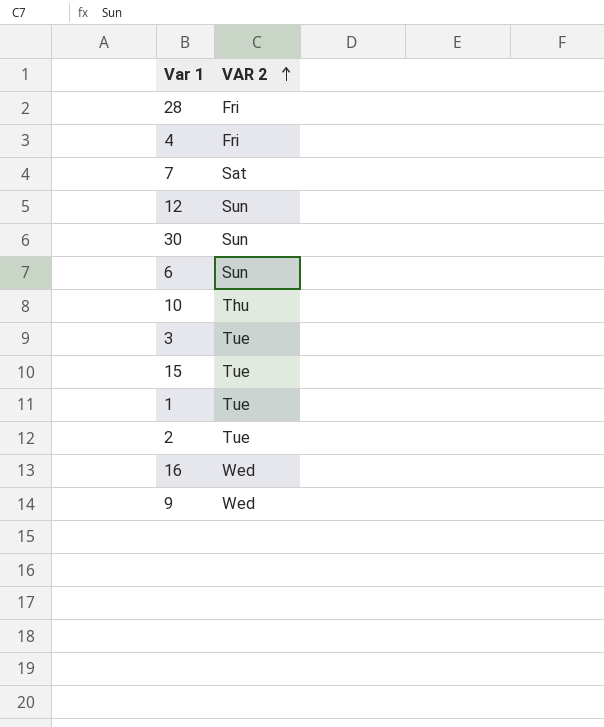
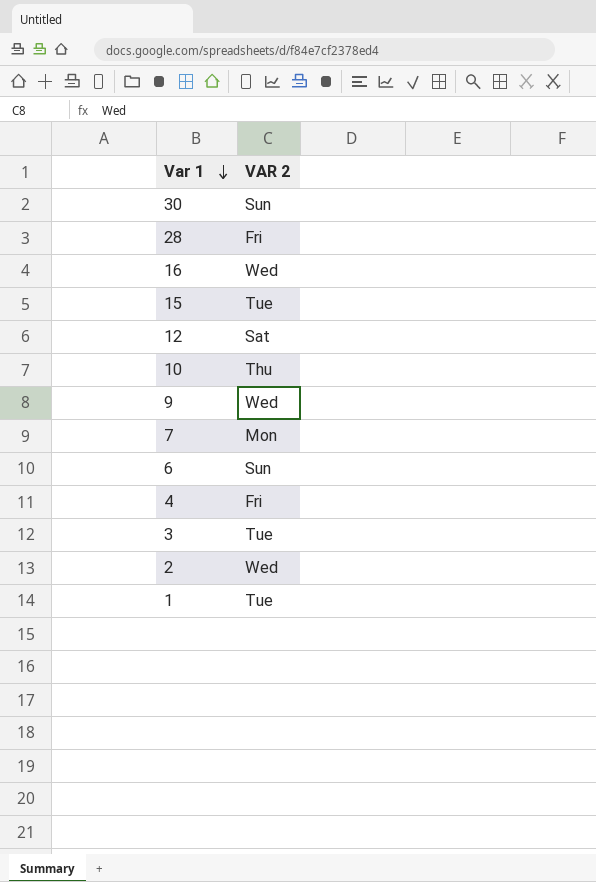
row order: VAR 2 ascending -> Var 1 descending
12 | VAR 2: Sun -> Sat
7 | VAR 2: Sat -> Mon
2 | VAR 2: Tue -> Wed

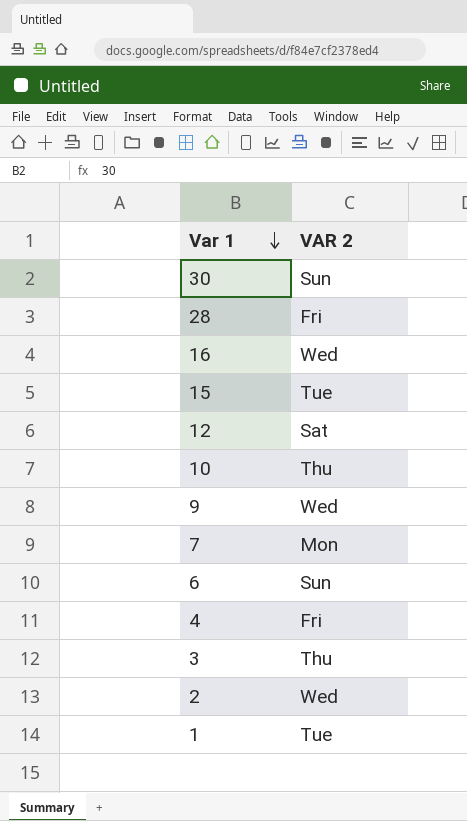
3 | VAR 2: Tue -> Thu

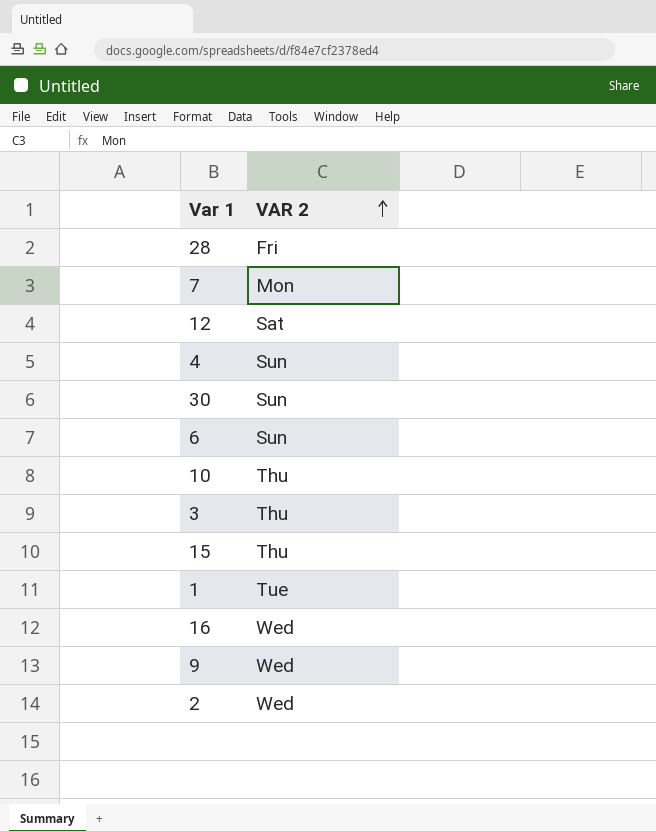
row order: Var 1 descending -> VAR 2 ascending
4 | VAR 2: Fri -> Sun
15 | VAR 2: Tue -> Thu

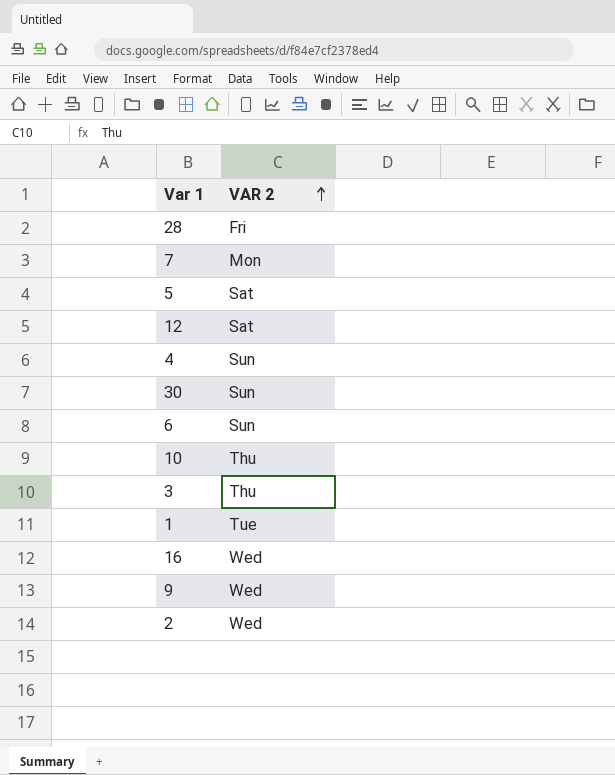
row 15: Thu -> none
row 5: none -> Sat

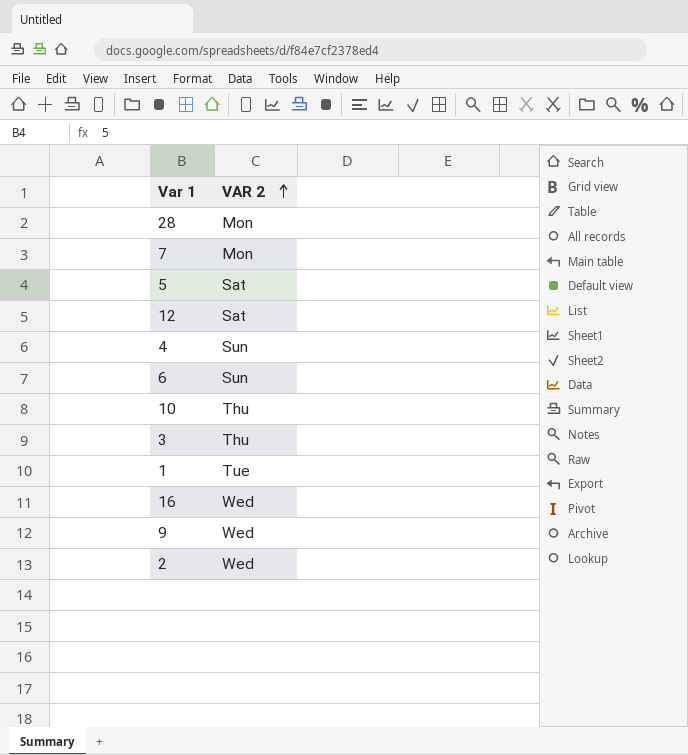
row 30: Sun -> none
28 | VAR 2: Fri -> Mon

